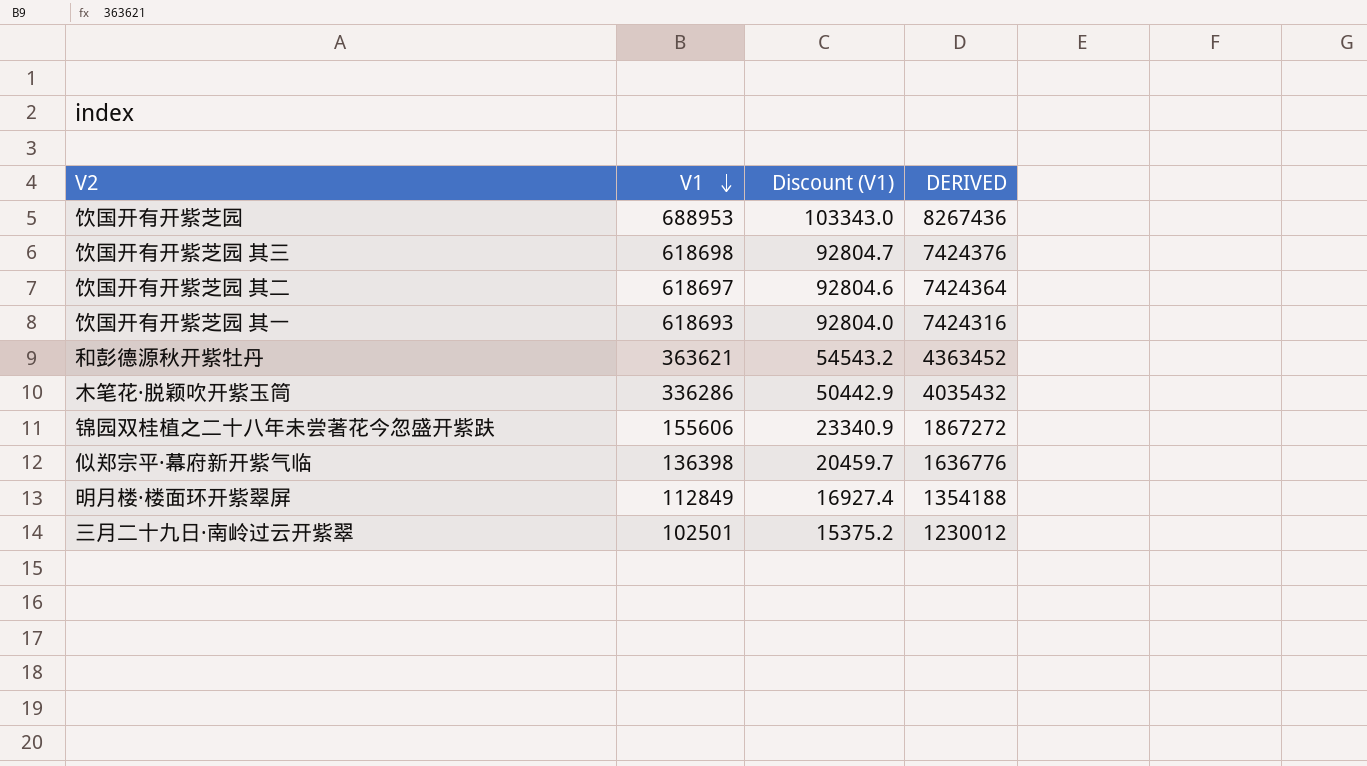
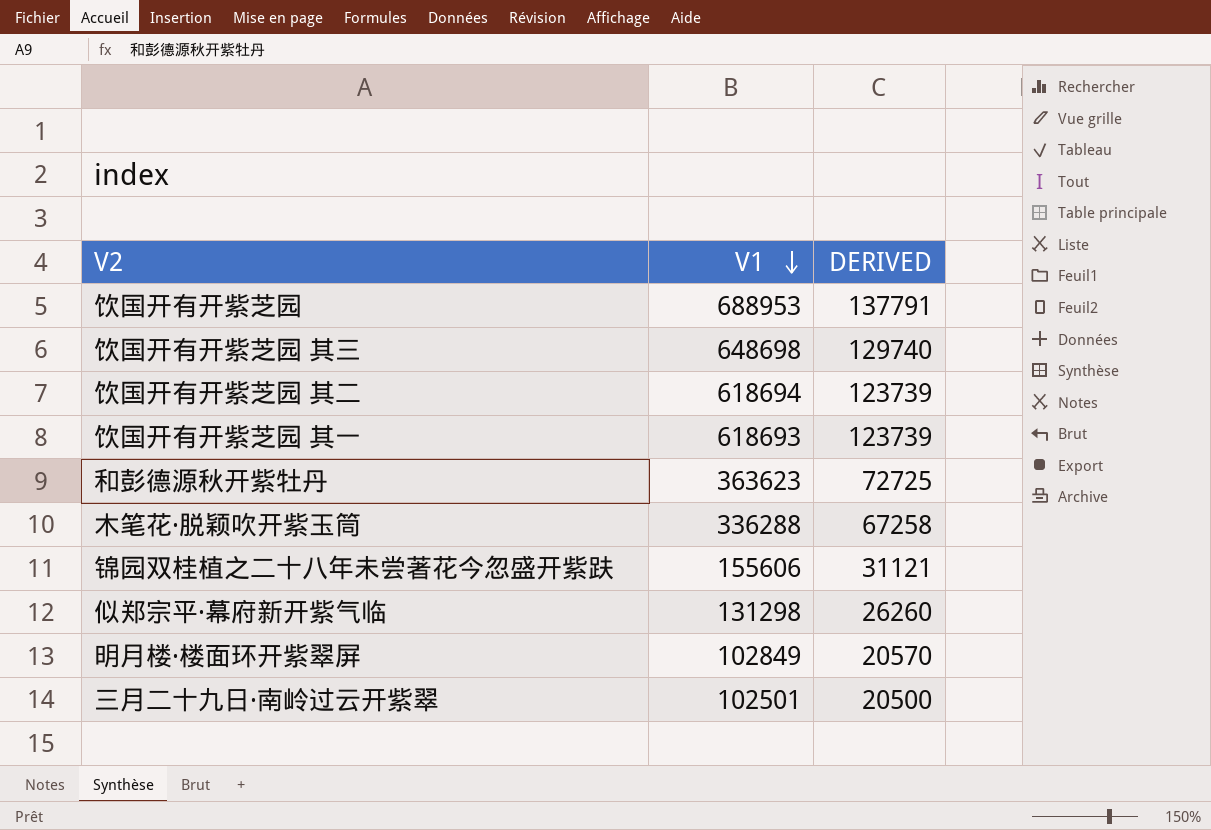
column Discount (V1) | formula: [V1] * 0.15 -> none
column DERIVED | formula: [V1] * 12 -> [V1] * 0.2
饮国开有开紫芝园 其三 | V1: 618698 -> 648698
饮国开有开紫芝园 其二 | V1: 618697 -> 618694
和彭德源秋开紫牡丹 | V1: 363621 -> 363623
木笔花·脱颖吹开紫玉筒 | V1: 336286 -> 336288
似郑宗平·幕府新开紫气临 | V1: 136398 -> 131298
明月楼·楼面环开紫翠屏 | V1: 112849 -> 102849

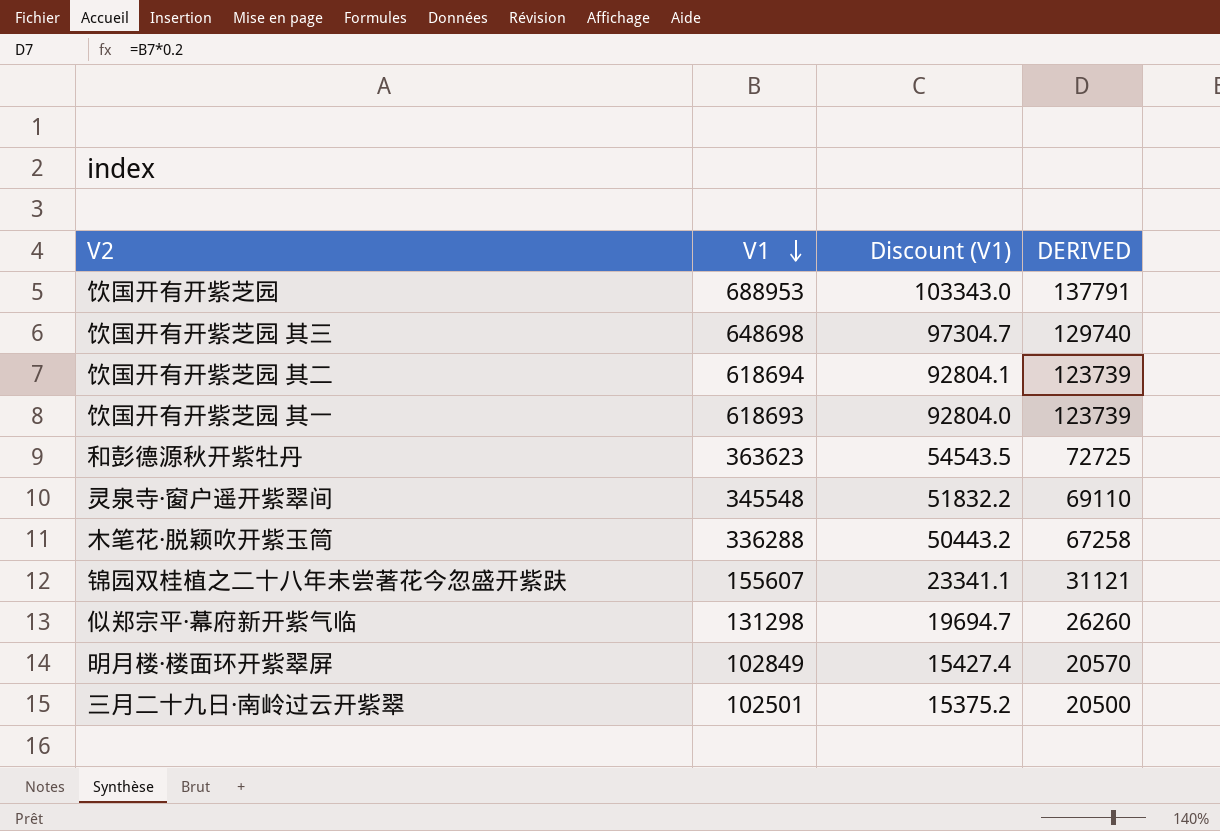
column Discount (V1) | formula: none -> [V1] * 0.15
row 灵泉寺·窗户遥开紫翠间: none -> 345548 | 51832.2 | 69110
锦园双桂植之二十八年未尝著花今忽盛开紫趺 | V1: 155606 -> 155607

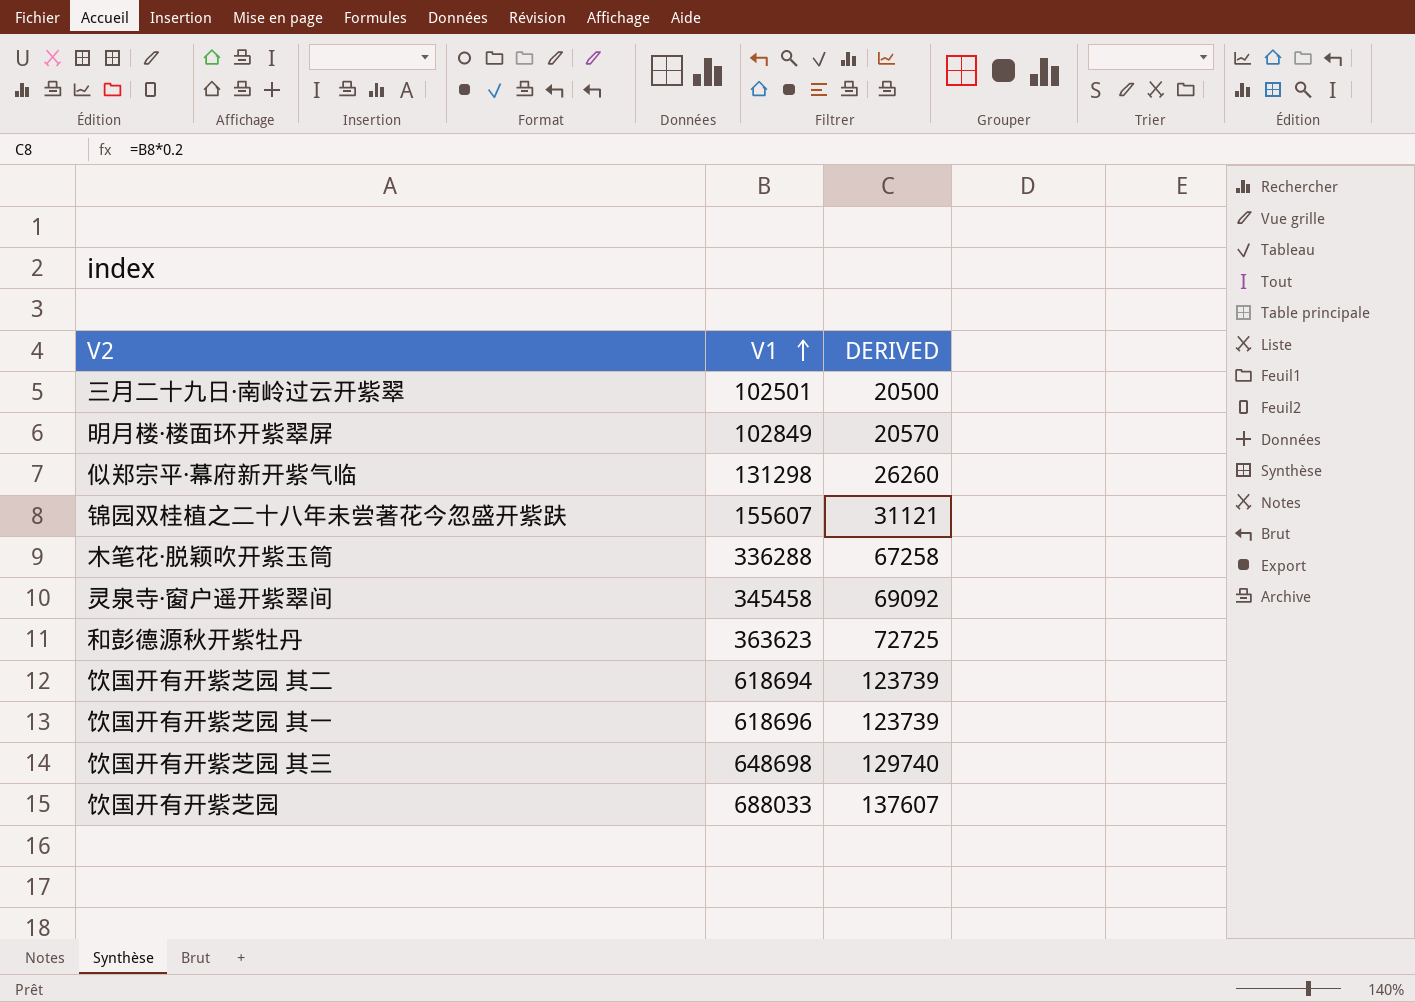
row order: V1 descending -> V1 ascending
column Discount (V1) | formula: [V1] * 0.15 -> none
灵泉寺·窗户遥开紫翠间 | V1: 345548 -> 345458
灵泉寺·窗户遥开紫翠间 | DERIVED: 69110 -> 69092
饮国开有开紫芝园 其一 | V1: 618693 -> 618696
饮国开有开紫芝园 | V1: 688953 -> 688033
饮国开有开紫芝园 | DERIVED: 137791 -> 137607

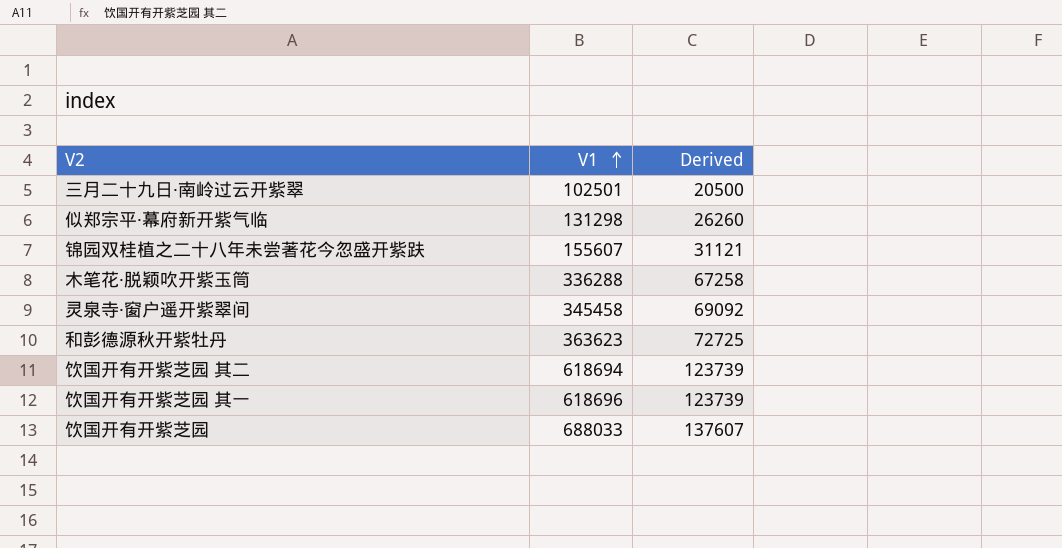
column name: DERIVED -> Derived
row 明月楼·楼面环开紫翠屏: 102849 | 20570 -> none
row 饮国开有开紫芝园 其三: 648698 | 129740 -> none

